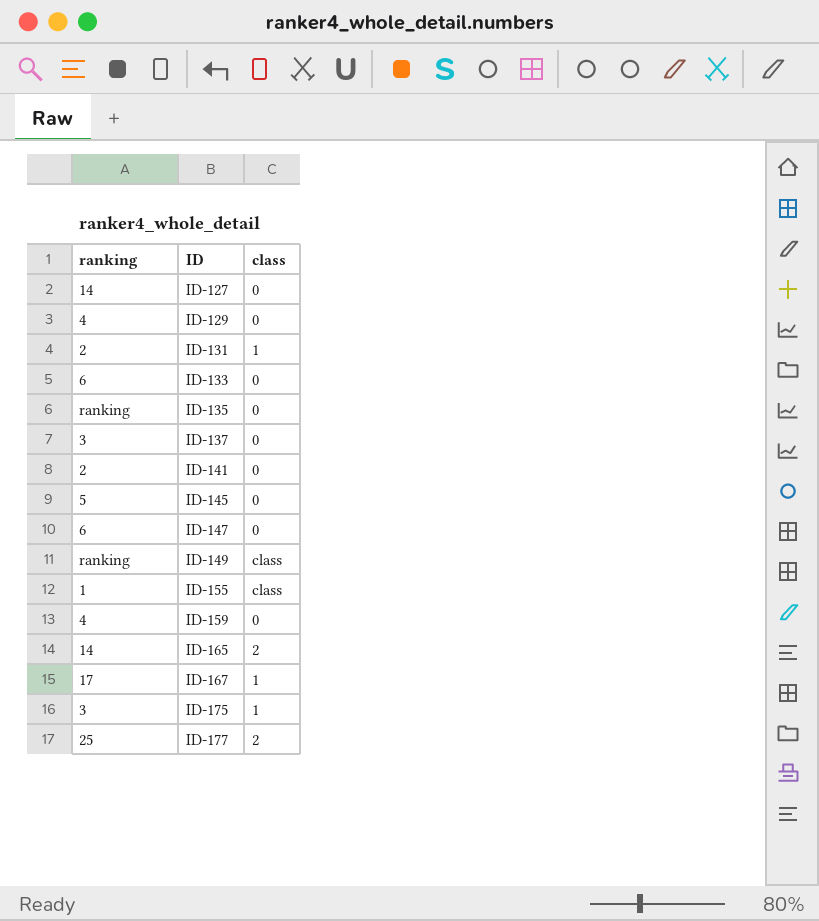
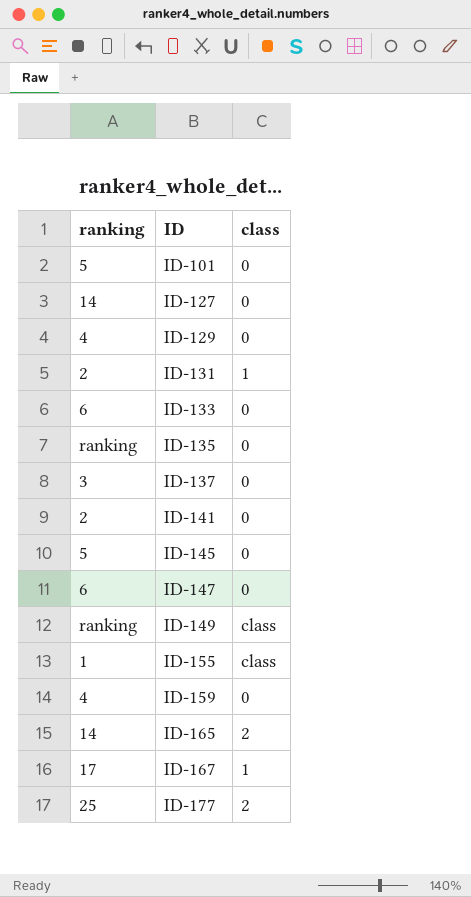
row ID-175: 3 | 1 -> none
row ID-101: none -> 5 | 0

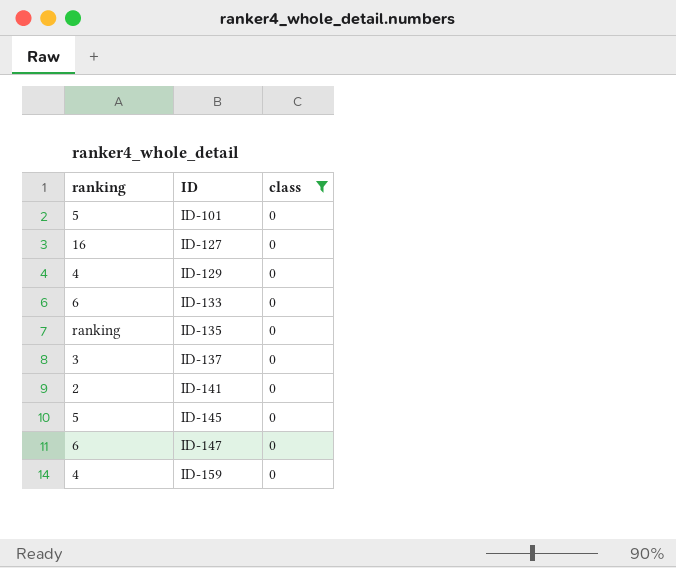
filter: none -> class = 0
ID-127 | ranking: 14 -> 16

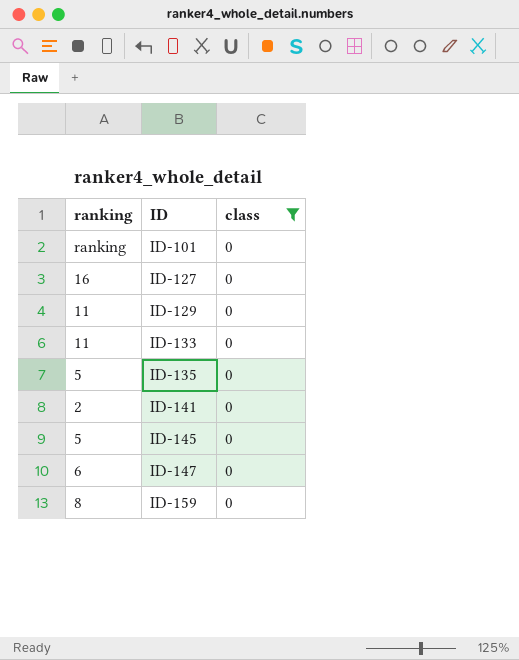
row ID-137: 3 | 0 -> none
ID-101 | ranking: 5 -> ranking
ID-129 | ranking: 4 -> 11
ID-133 | ranking: 6 -> 11
ID-135 | ranking: ranking -> 5
ID-159 | ranking: 4 -> 8

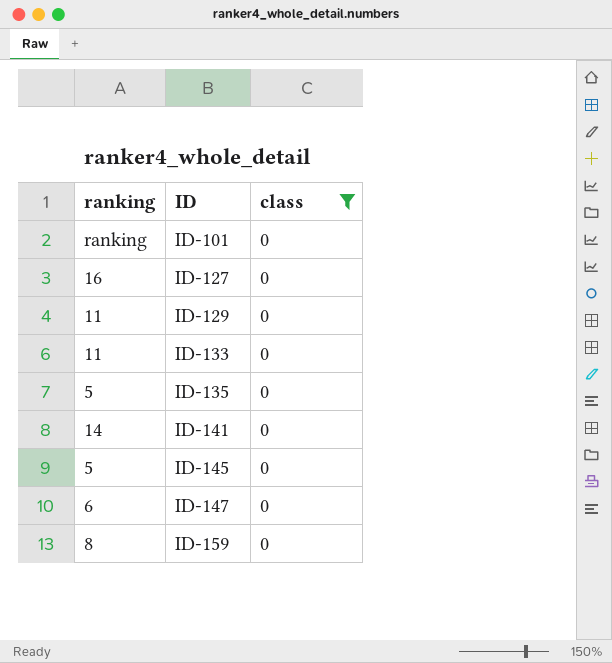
ID-141 | ranking: 2 -> 14

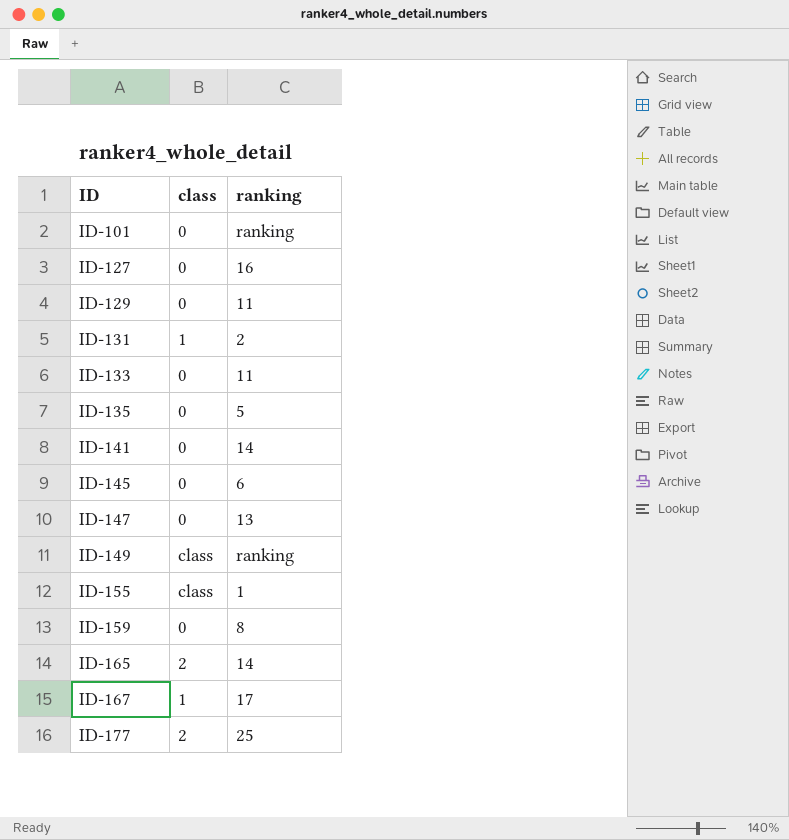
filter: class = 0 -> none
column ranking | position: 1 -> 3
ID-145 | ranking: 5 -> 6
ID-147 | ranking: 6 -> 13

